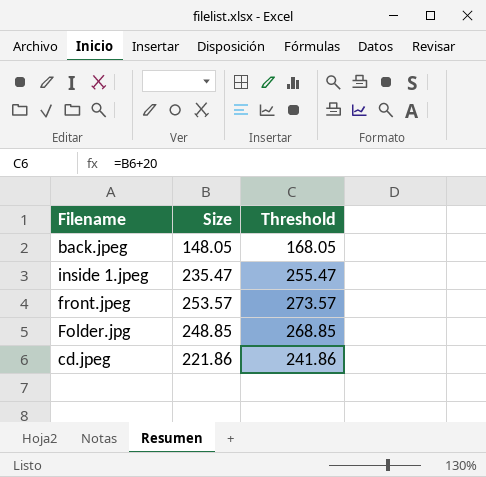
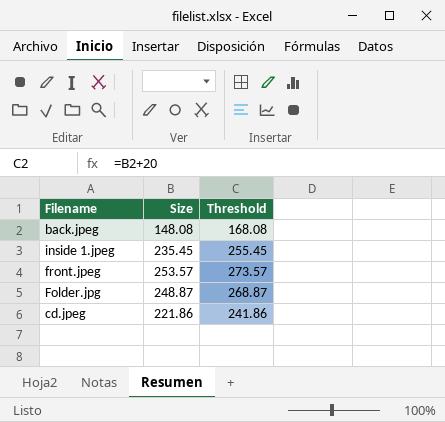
back.jpeg | Size: 148.05 -> 148.08
back.jpeg | Threshold: 168.05 -> 168.08
inside 1.jpeg | Size: 235.47 -> 235.45
inside 1.jpeg | Threshold: 255.47 -> 255.45
Folder.jpg | Size: 248.85 -> 248.87
Folder.jpg | Threshold: 268.85 -> 268.87

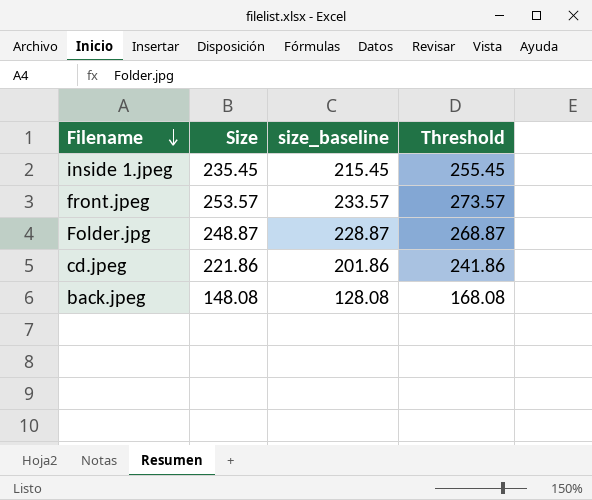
row order: none -> Filename descending
column size_baseline | formula: none -> [Size] - 20

